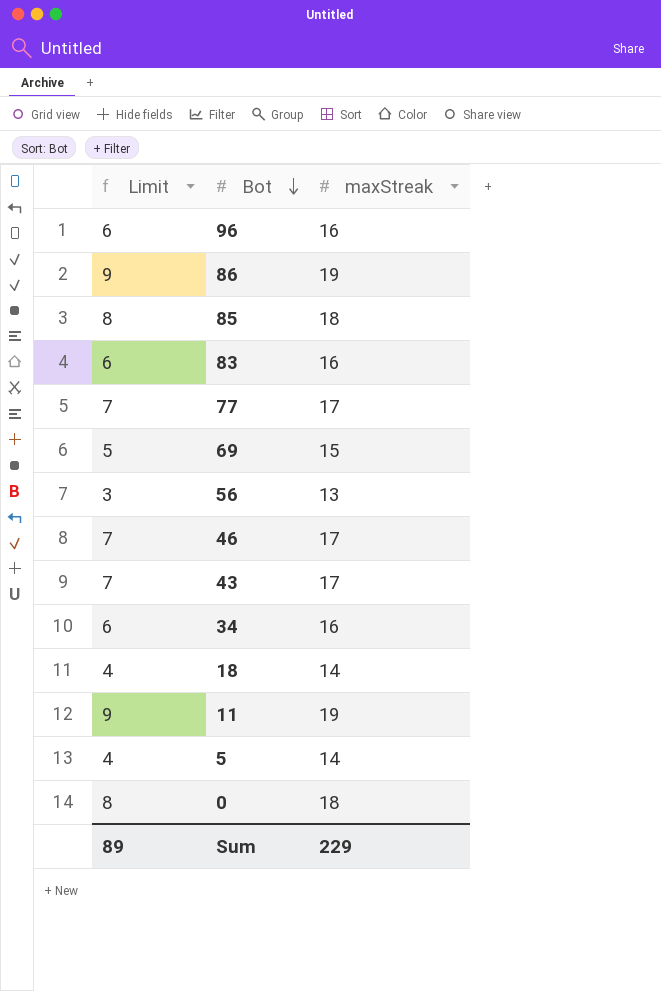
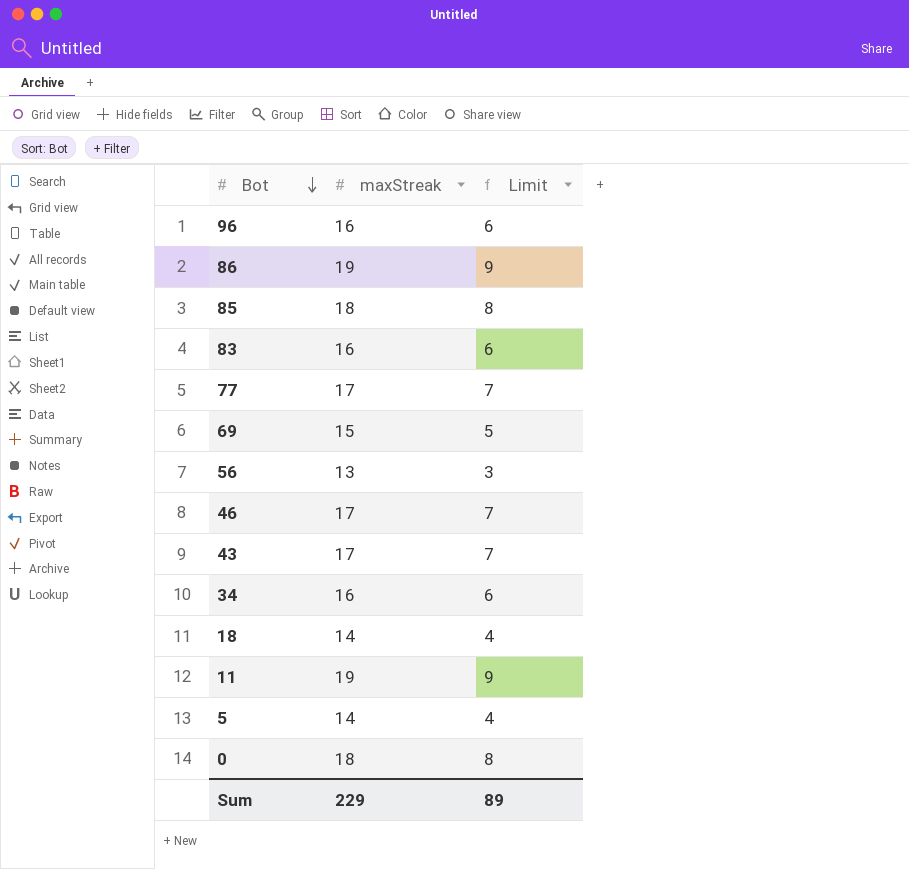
column Limit | position: 1 -> 3

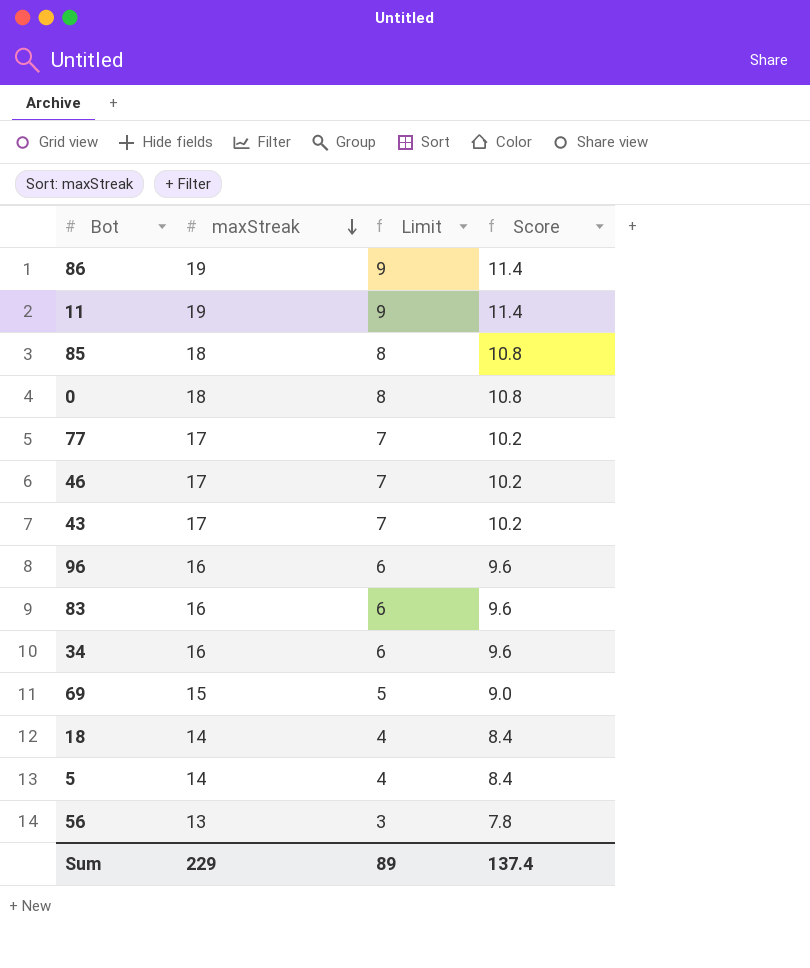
row order: Bot descending -> maxStreak descending
column Score | formula: none -> [maxStreak] * 0.6

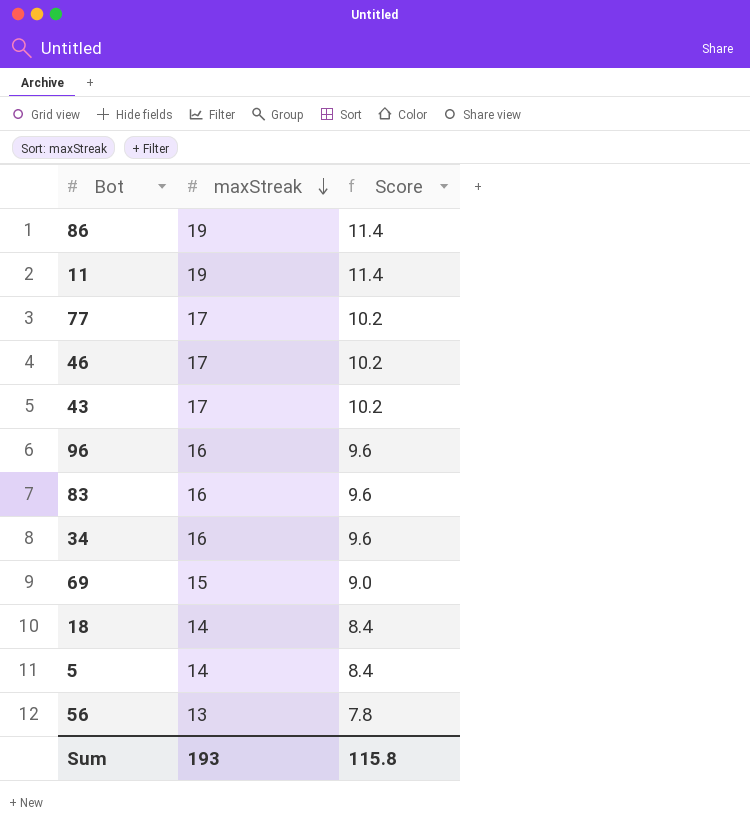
column Limit | formula: [maxStreak] - 10 -> none
row 85: 18 | 8 | 10.8 -> none
row 0: 18 | 8 | 10.8 -> none
Sum | maxStreak: 229 -> 193
Sum | Score: 137.4 -> 115.8

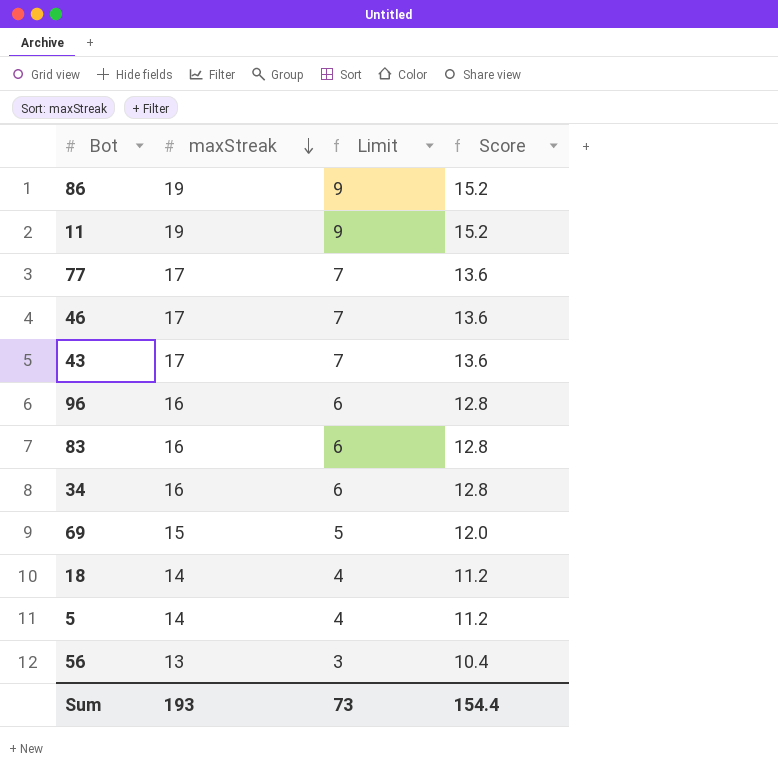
column Limit | formula: none -> [maxStreak] - 10
column Score | formula: [maxStreak] * 0.6 -> [maxStreak] * 0.8
Sum | Score: 115.8 -> 154.4

